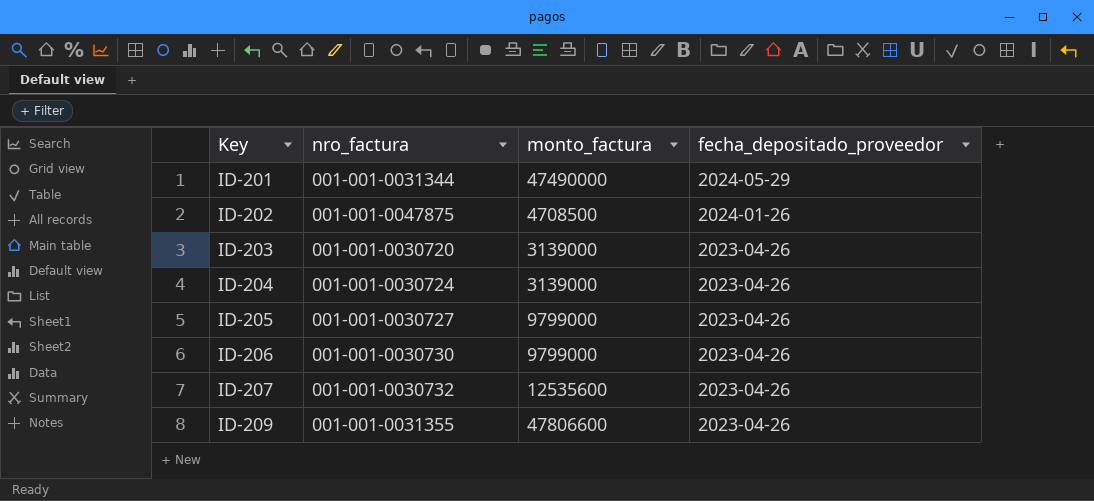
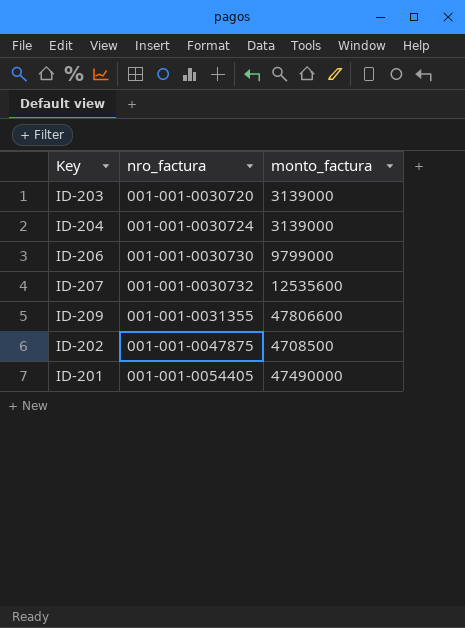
row order: Key ascending -> nro_factura ascending
column fecha_depositado_proveedor | position: 4 -> none
row ID-205: 001-001-0030727 | 9799000 | 2023-04-26 -> none
ID-201 | nro_factura: 001-001-0031344 -> 001-001-0054405

